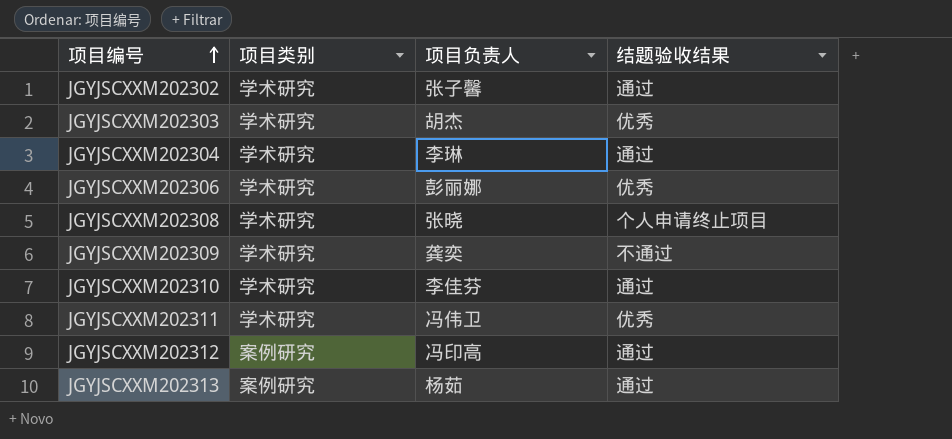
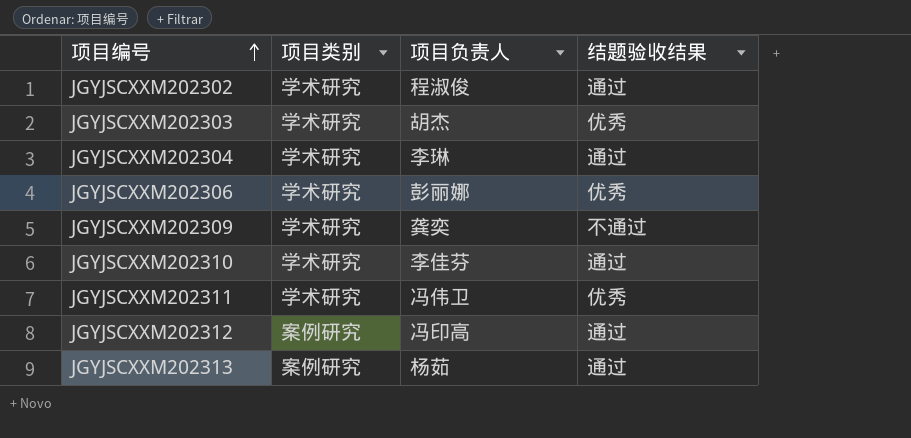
row JGYJSCXXM202308: 学术研究 | 张晓 | 个人申请终止项目 -> none
JGYJSCXXM202302 | 项目负责人: 张子馨 -> 程淑俊

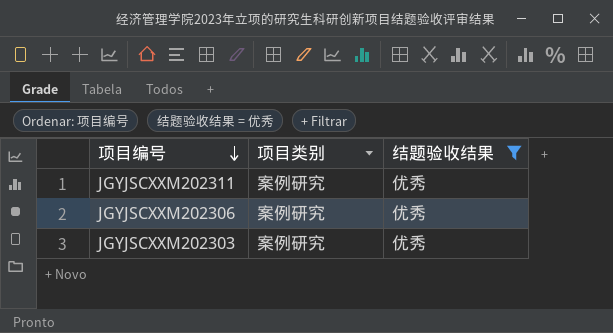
filter: none -> 结题验收结果 = 优秀
row order: 项目编号 ascending -> 项目编号 descending
column 项目负责人 | position: 3 -> none
JGYJSCXXM202311 | 项目类别: 学术研究 -> 案例研究
JGYJSCXXM202306 | 项目类别: 学术研究 -> 案例研究
JGYJSCXXM202303 | 项目类别: 学术研究 -> 案例研究

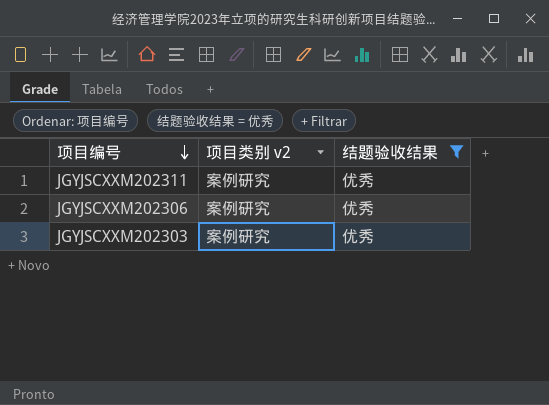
column name: 项目类别 -> 项目类别 v2

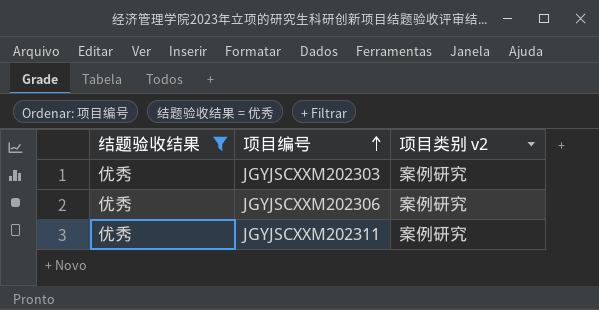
row order: 项目编号 descending -> 项目编号 ascending
column 结题验收结果 | position: 3 -> 1

